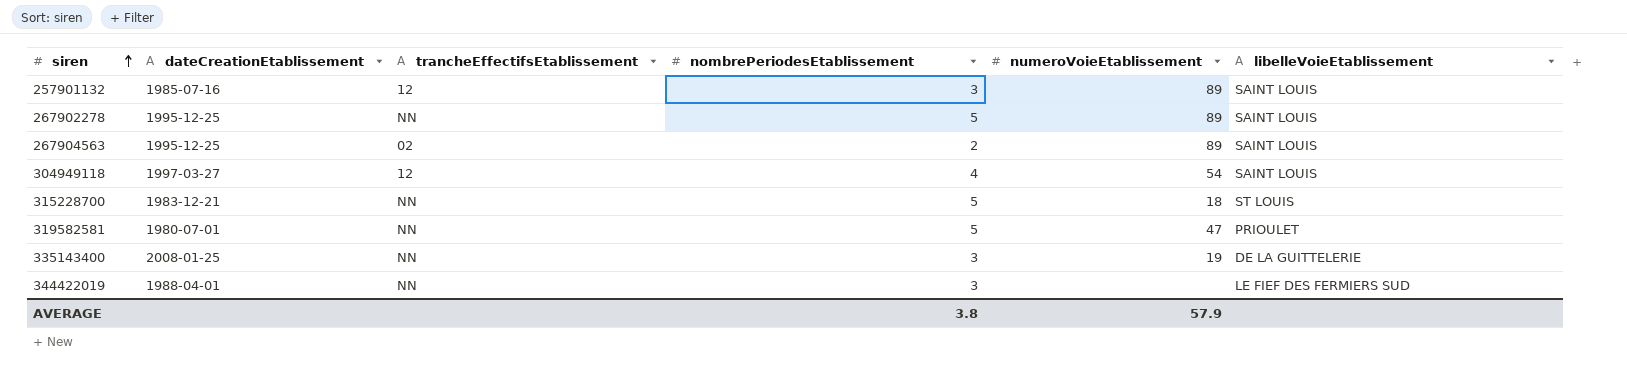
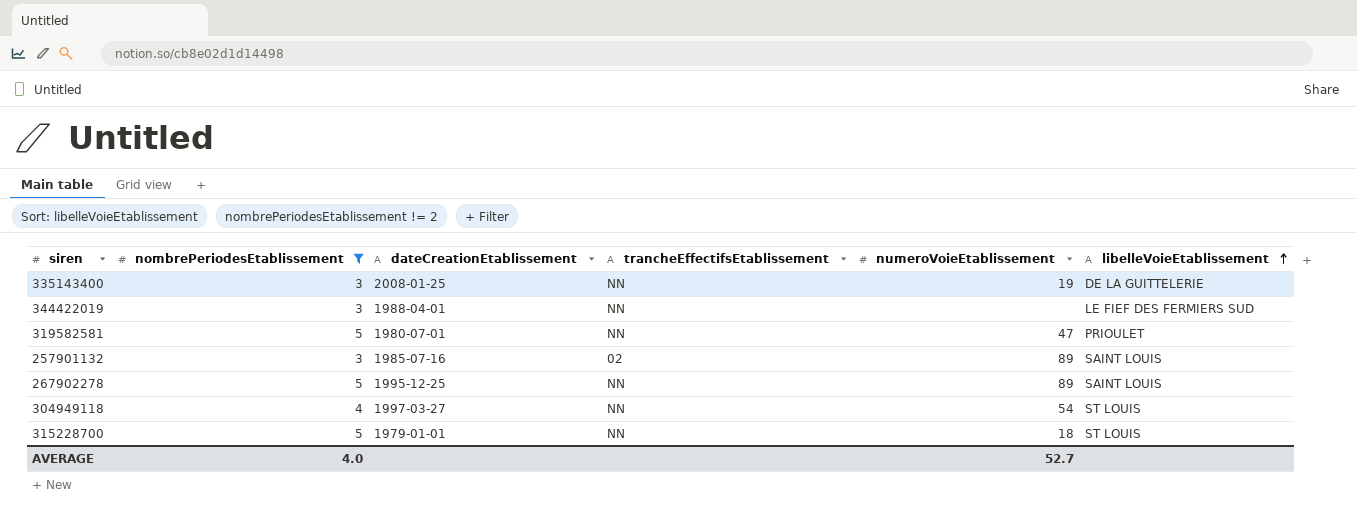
filter: none -> nombrePeriodesEtablissement != 2
row order: siren ascending -> libelleVoieEtablissement ascending
column nombrePeriodesEtablissement | position: 4 -> 2
257901132 | trancheEffectifsEtablissement: 12 -> 02
304949118 | trancheEffectifsEtablissement: 12 -> NN
304949118 | libelleVoieEtablissement: SAINT LOUIS -> ST LOUIS
315228700 | dateCreationEtablissement: 1983-12-21 -> 1979-01-01
AVERAGE | nombrePeriodesEtablissement: 3.8 -> 4.0
AVERAGE | numeroVoieEtablissement: 57.9 -> 52.7

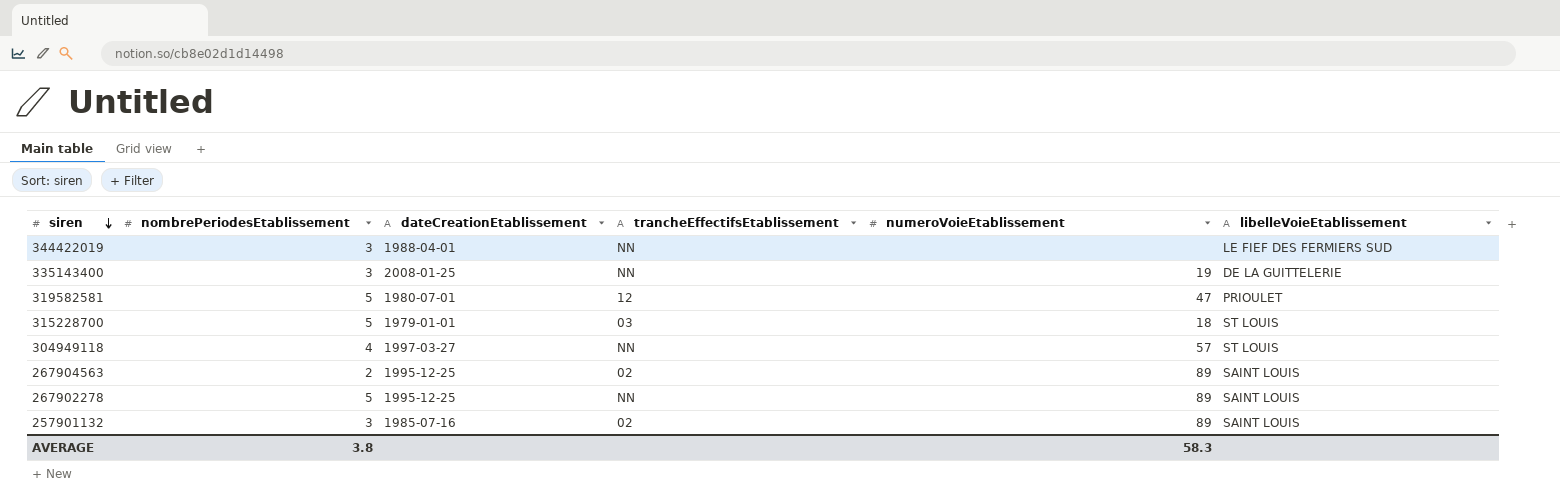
filter: nombrePeriodesEtablissement != 2 -> none
row order: libelleVoieEtablissement ascending -> siren descending
319582581 | trancheEffectifsEtablissement: NN -> 12
315228700 | trancheEffectifsEtablissement: NN -> 03
304949118 | numeroVoieEtablissement: 54 -> 57
AVERAGE | nombrePeriodesEtablissement: 4.0 -> 3.8
AVERAGE | numeroVoieEtablissement: 52.7 -> 58.3

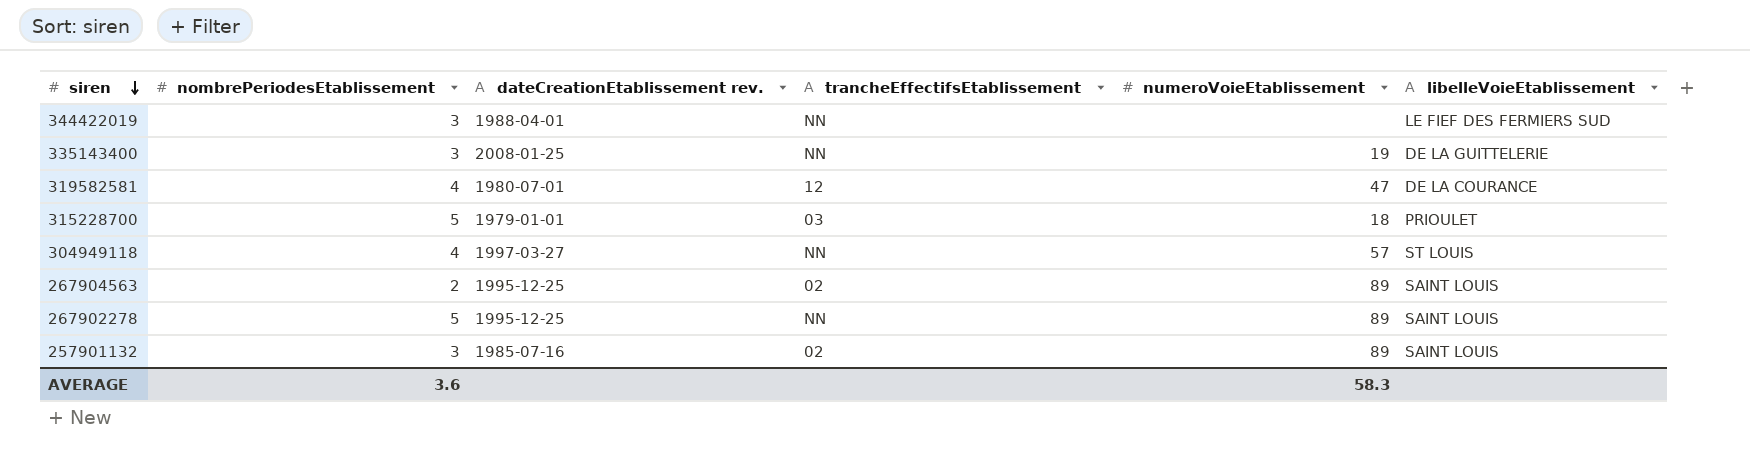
column name: dateCreationEtablissement -> dateCreationEtablissement rev.
319582581 | nombrePeriodesEtablissement: 5 -> 4
319582581 | libelleVoieEtablissement: PRIOULET -> DE LA COURANCE
315228700 | libelleVoieEtablissement: ST LOUIS -> PRIOULET
AVERAGE | nombrePeriodesEtablissement: 3.8 -> 3.6

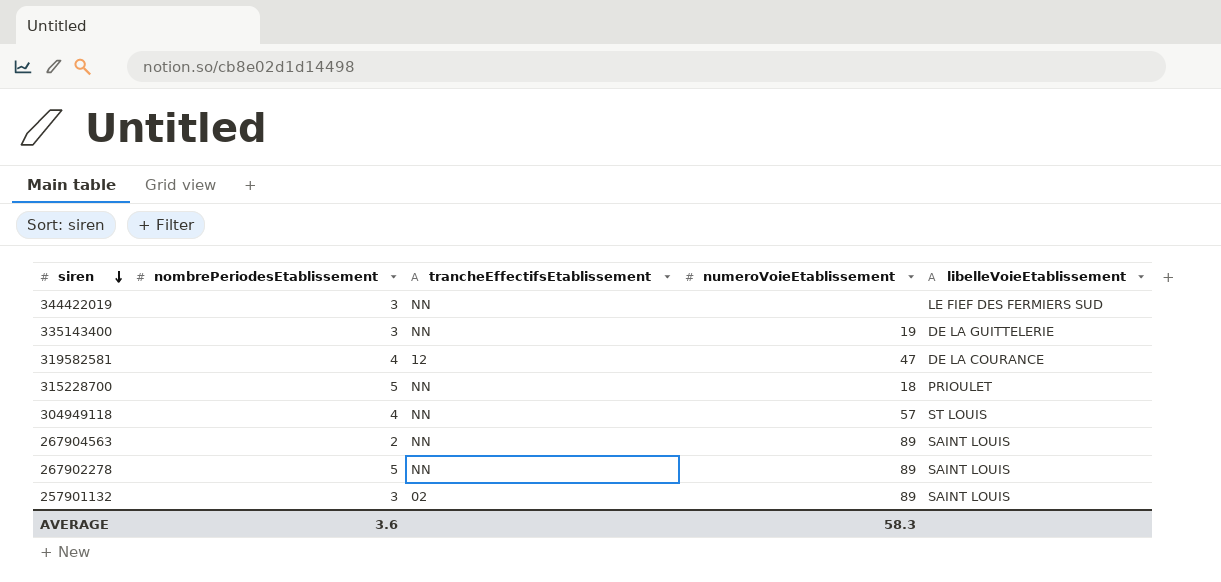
column dateCreationEtablissement rev. | position: 3 -> none
315228700 | trancheEffectifsEtablissement: 03 -> NN
267904563 | trancheEffectifsEtablissement: 02 -> NN

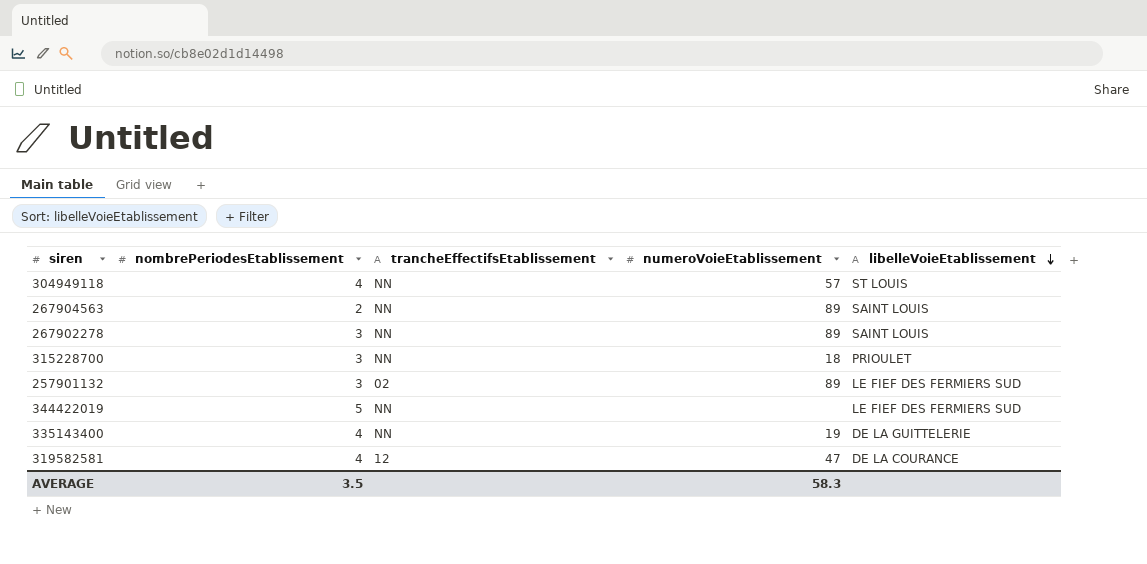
row order: siren descending -> libelleVoieEtablissement descending
267902278 | nombrePeriodesEtablissement: 5 -> 3
315228700 | nombrePeriodesEtablissement: 5 -> 3
257901132 | libelleVoieEtablissement: SAINT LOUIS -> LE FIEF DES FERMIERS SUD
344422019 | nombrePeriodesEtablissement: 3 -> 5
335143400 | nombrePeriodesEtablissement: 3 -> 4
AVERAGE | nombrePeriodesEtablissement: 3.6 -> 3.5

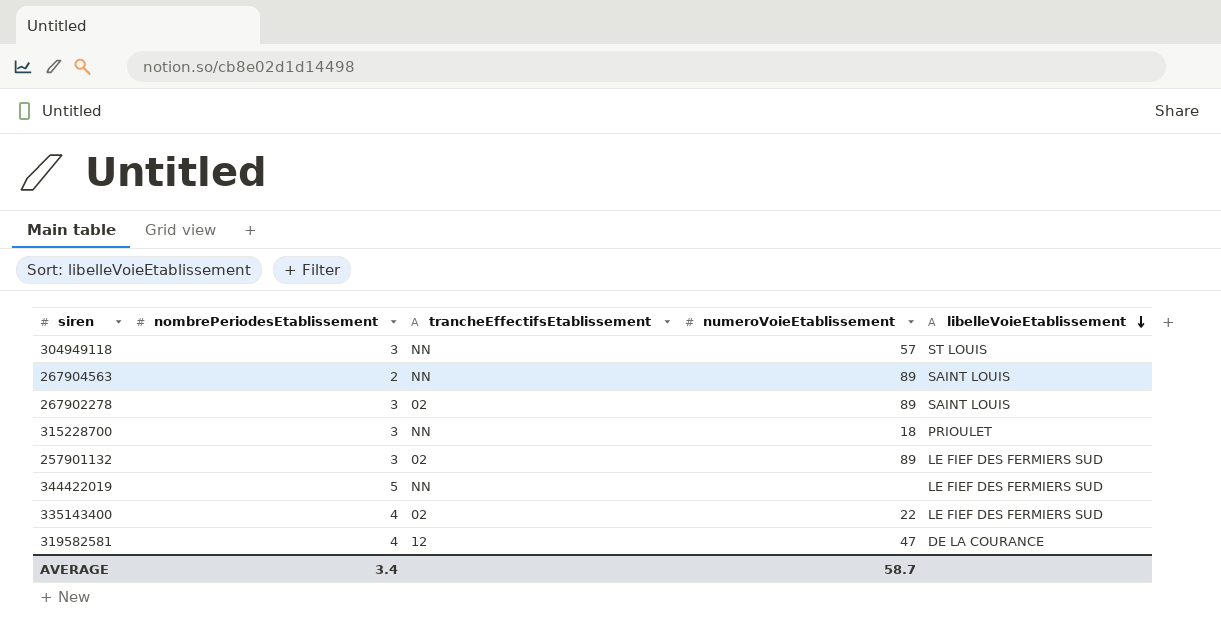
304949118 | nombrePeriodesEtablissement: 4 -> 3
267902278 | trancheEffectifsEtablissement: NN -> 02
335143400 | trancheEffectifsEtablissement: NN -> 02
335143400 | numeroVoieEtablissement: 19 -> 22
335143400 | libelleVoieEtablissement: DE LA GUITTELERIE -> LE FIEF DES FERMIERS SUD
AVERAGE | nombrePeriodesEtablissement: 3.5 -> 3.4
AVERAGE | numeroVoieEtablissement: 58.3 -> 58.7

